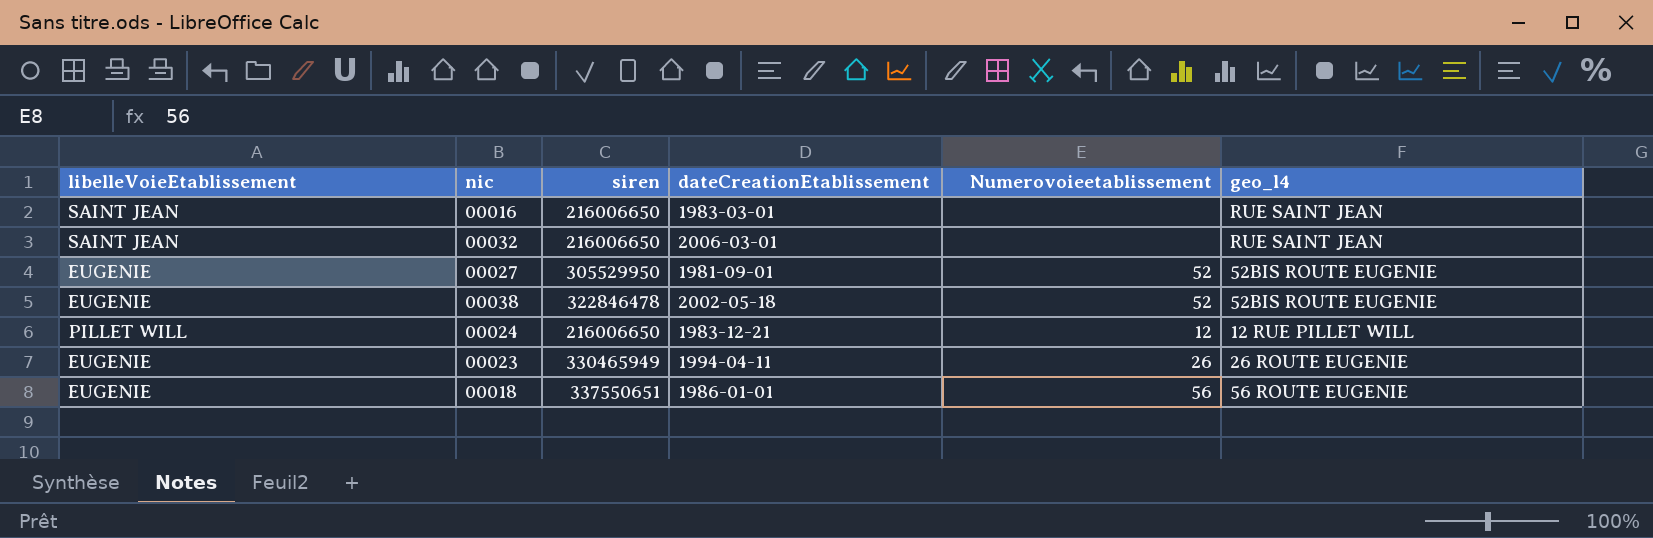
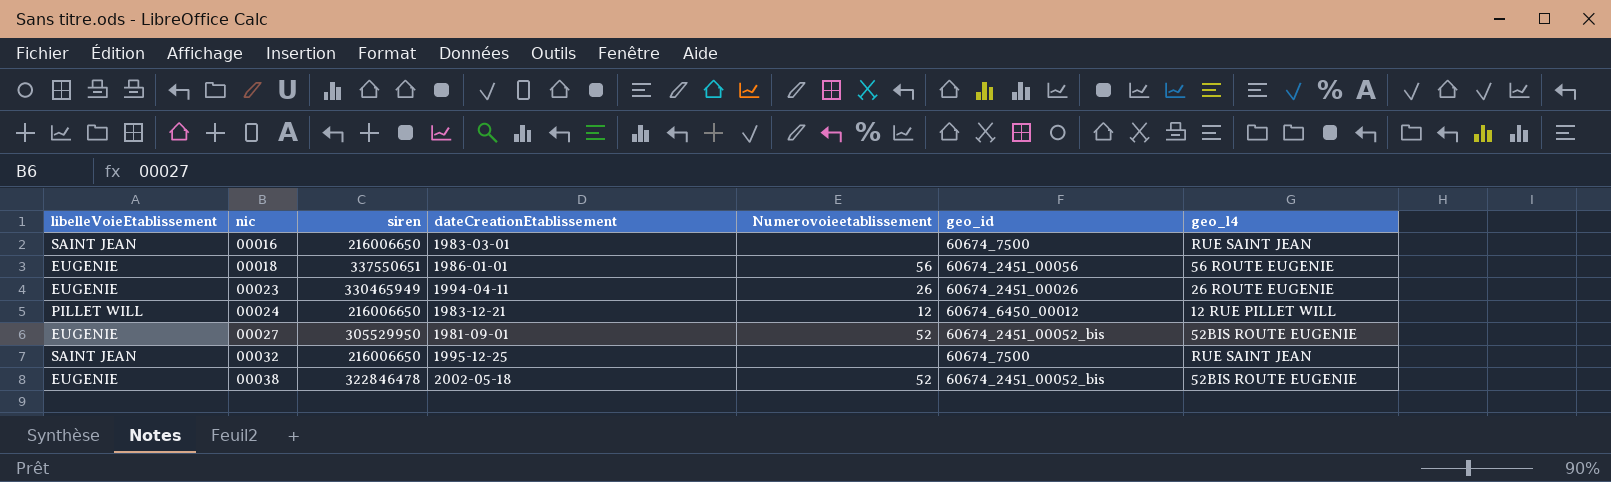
row order: none -> nic ascending
column geo_id | position: none -> 6
00032 | dateCreationEtablissement: 2006-03-01 -> 1995-12-25

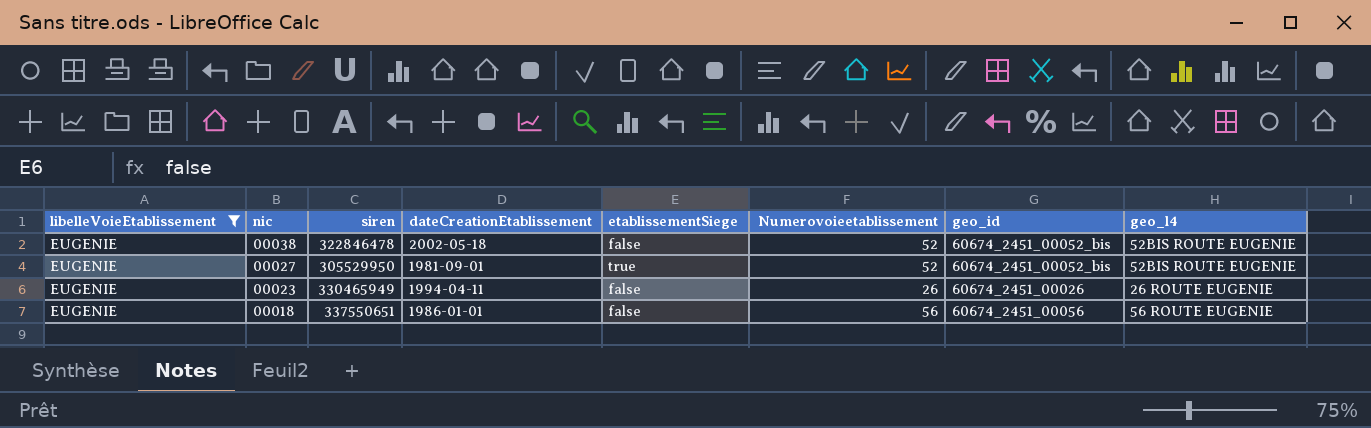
filter: none -> libelleVoieEtablissement = EUGENIE
row order: nic ascending -> nic descending
column etablissementSiege | position: none -> 5

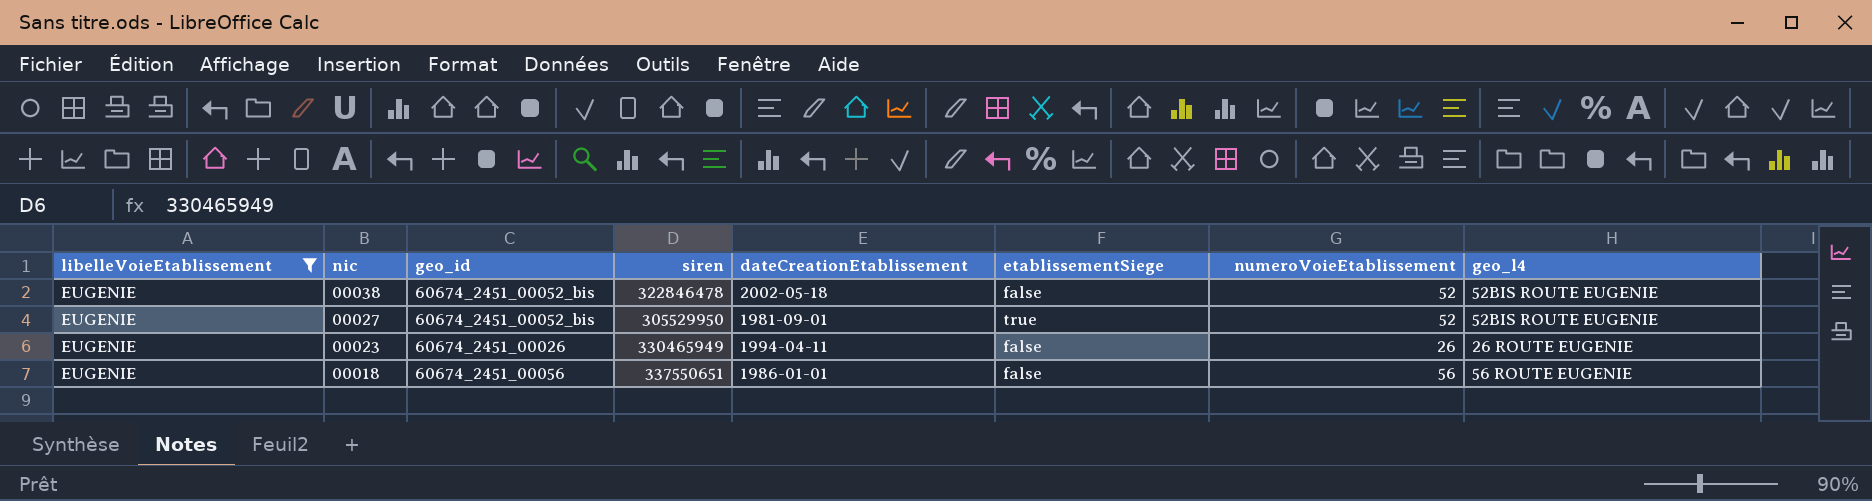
column geo_id | position: 7 -> 3
column name: Numerovoieetablissement -> numeroVoieEtablissement

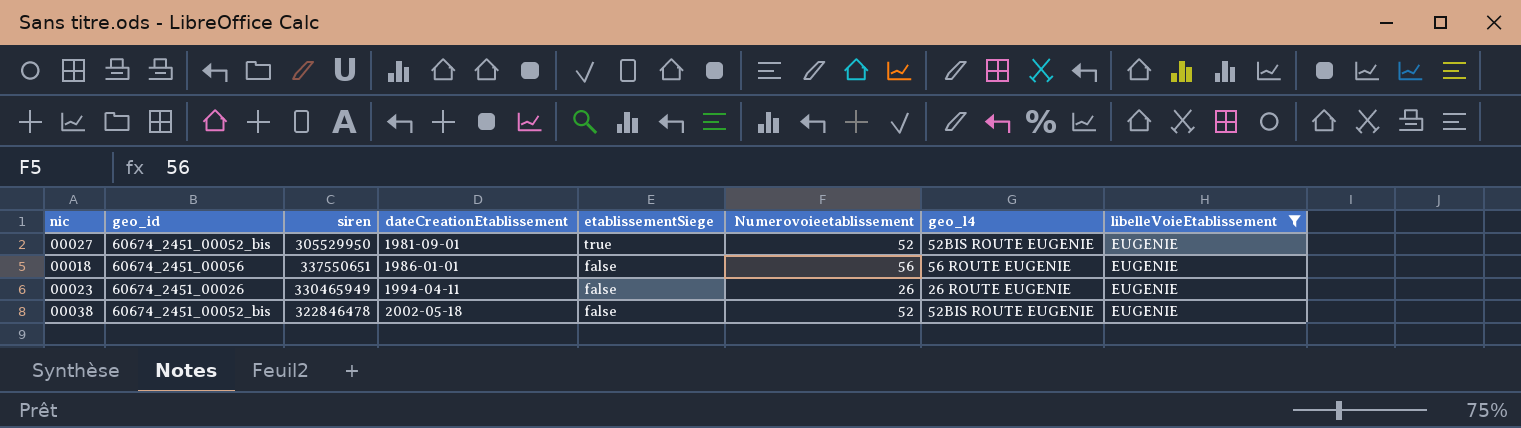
row order: nic descending -> dateCreationEtablissement ascending
column name: numeroVoieEtablissement -> Numerovoieetablissement
column libelleVoieEtablissement | position: 1 -> 8

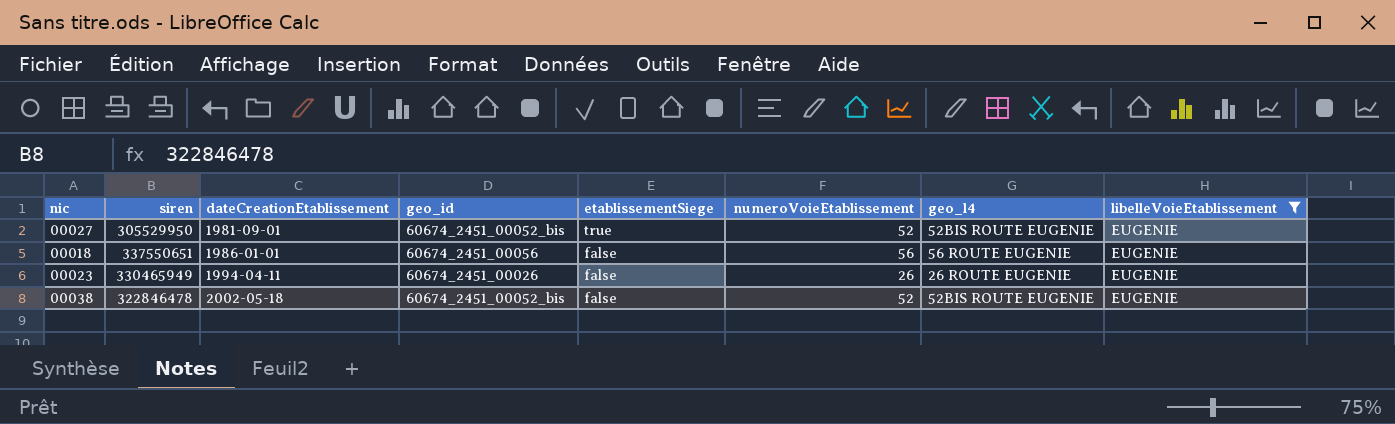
column geo_id | position: 2 -> 4
column name: Numerovoieetablissement -> numeroVoieEtablissement

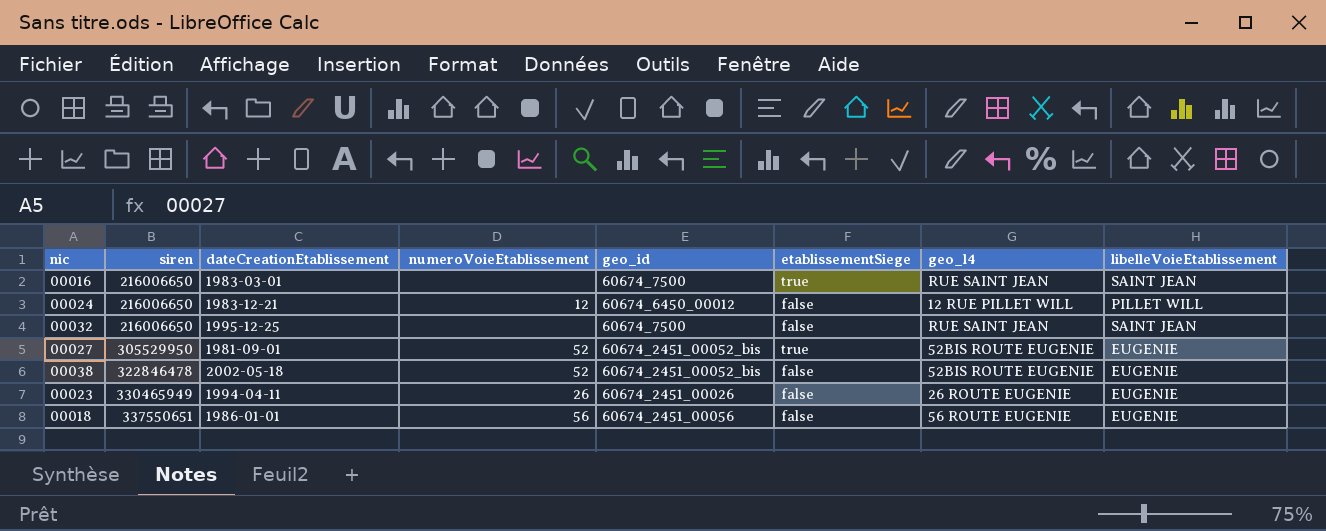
filter: libelleVoieEtablissement = EUGENIE -> none
row order: dateCreationEtablissement ascending -> siren ascending
column numeroVoieEtablissement | position: 6 -> 4

